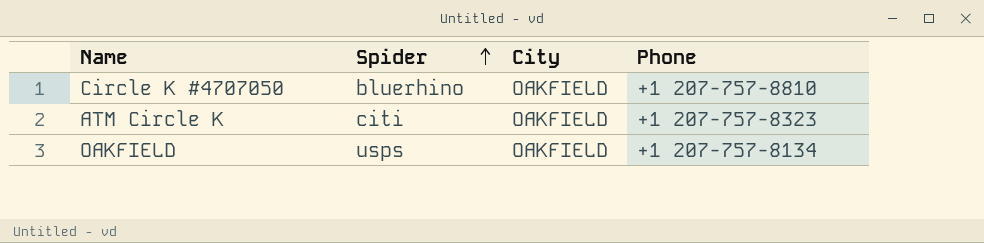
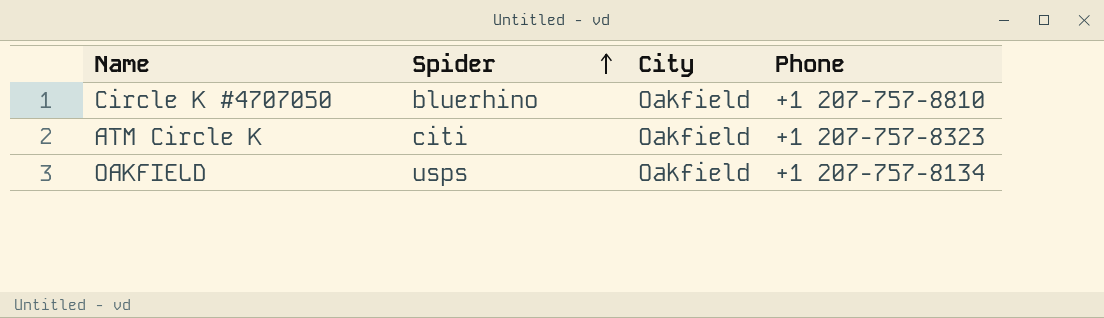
Circle K #4707050 | City: OAKFIELD -> Oakfield
ATM Circle K | City: OAKFIELD -> Oakfield
OAKFIELD | City: OAKFIELD -> Oakfield

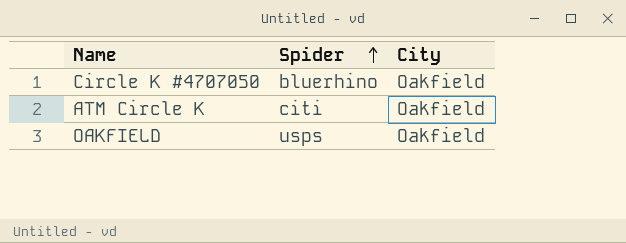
column Phone | position: 4 -> none

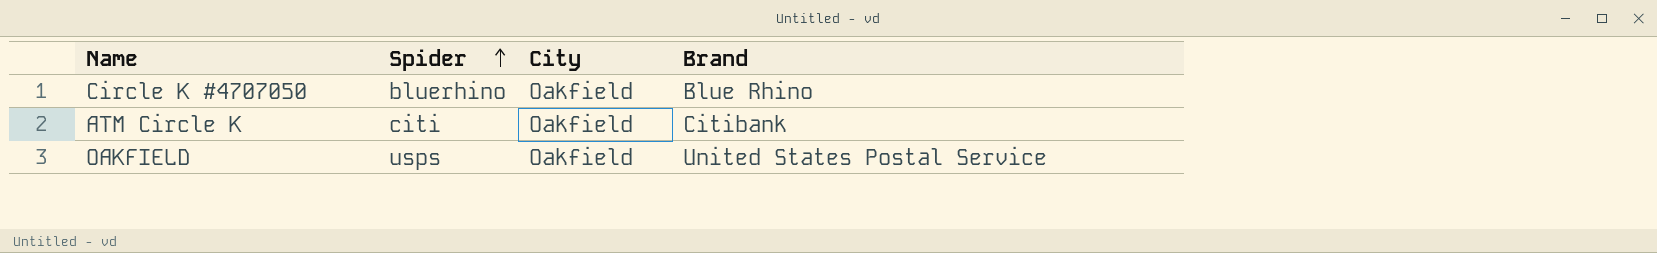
column Brand | position: none -> 4

